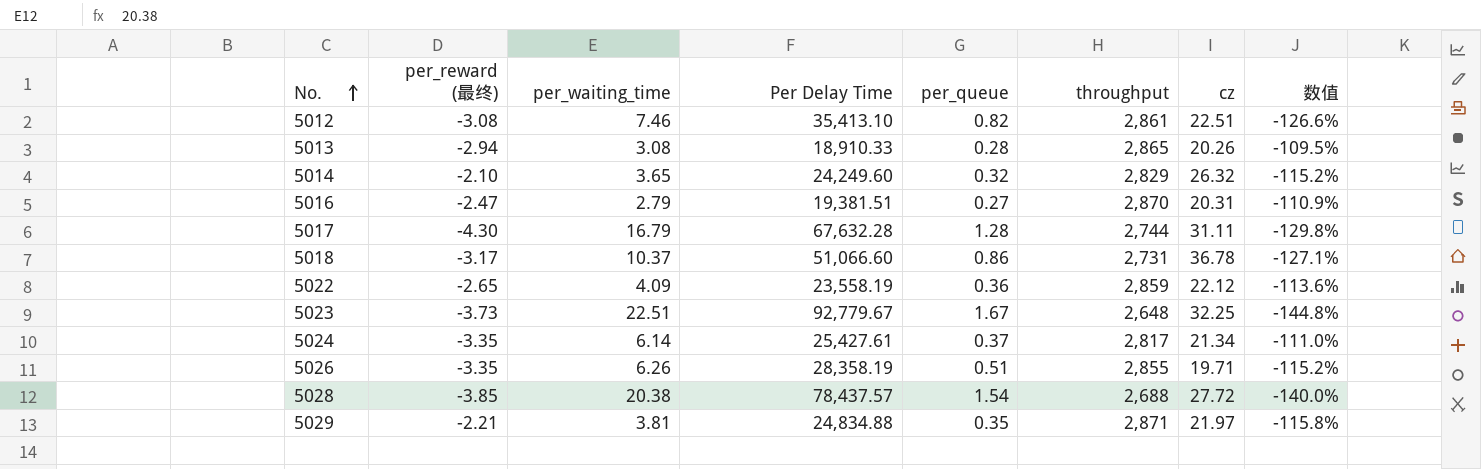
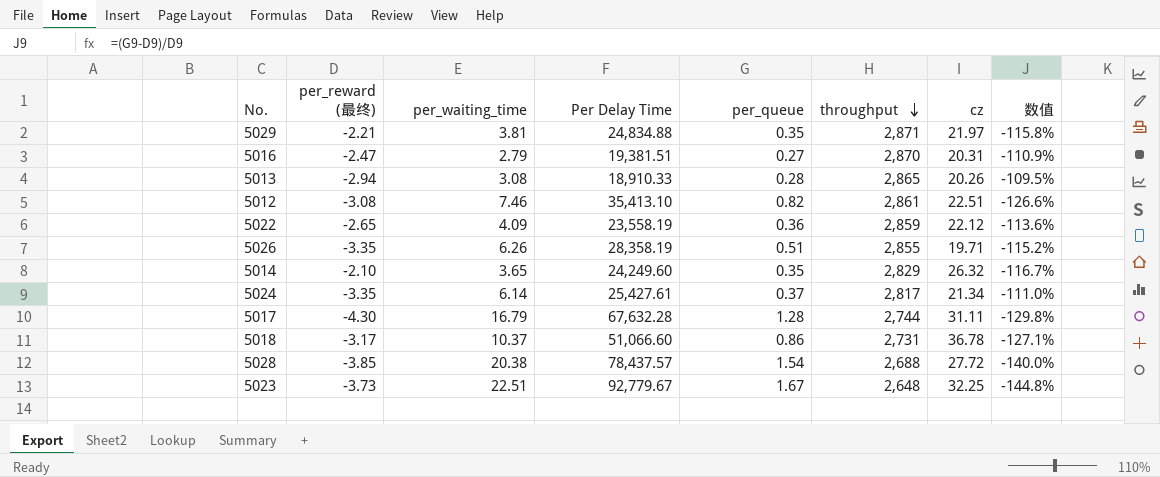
row order: No. ascending -> throughput descending
5014 | per_queue: 0.32 -> 0.35
5014 | 数值: -115.2% -> -116.7%

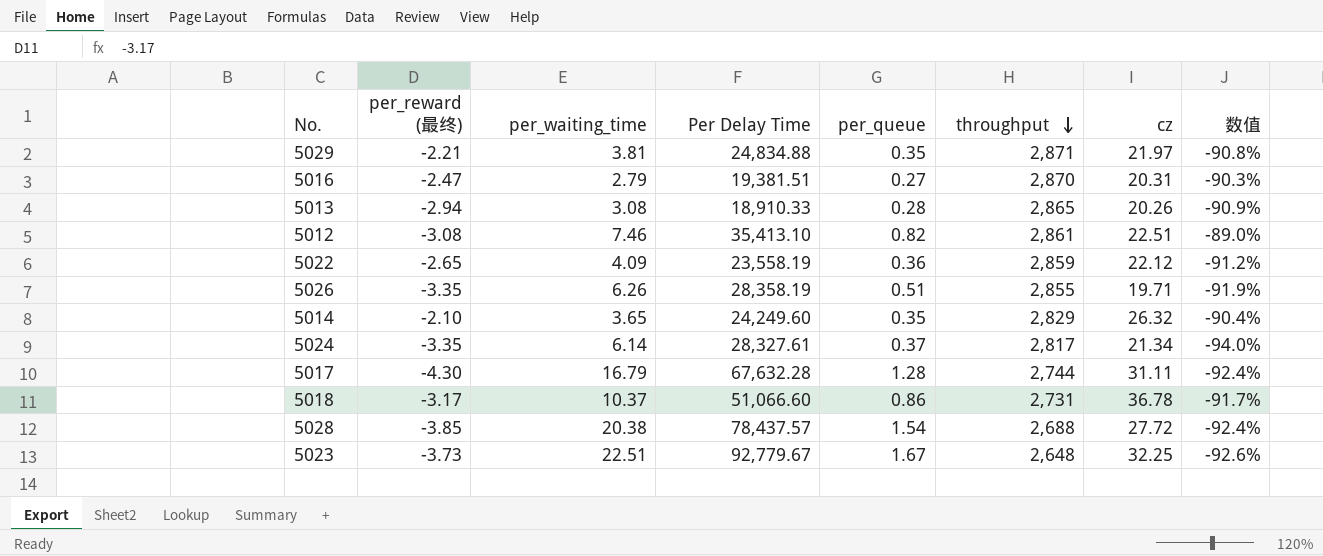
column 数值 | formula: ([per_queue] - [per_reward (最终)]) / [per_reward (最终)] -> ([per_queue] - [per_waiting_time]) / [per_waiting_time]
5024 | Per Delay Time: 25,427.61 -> 28,327.61

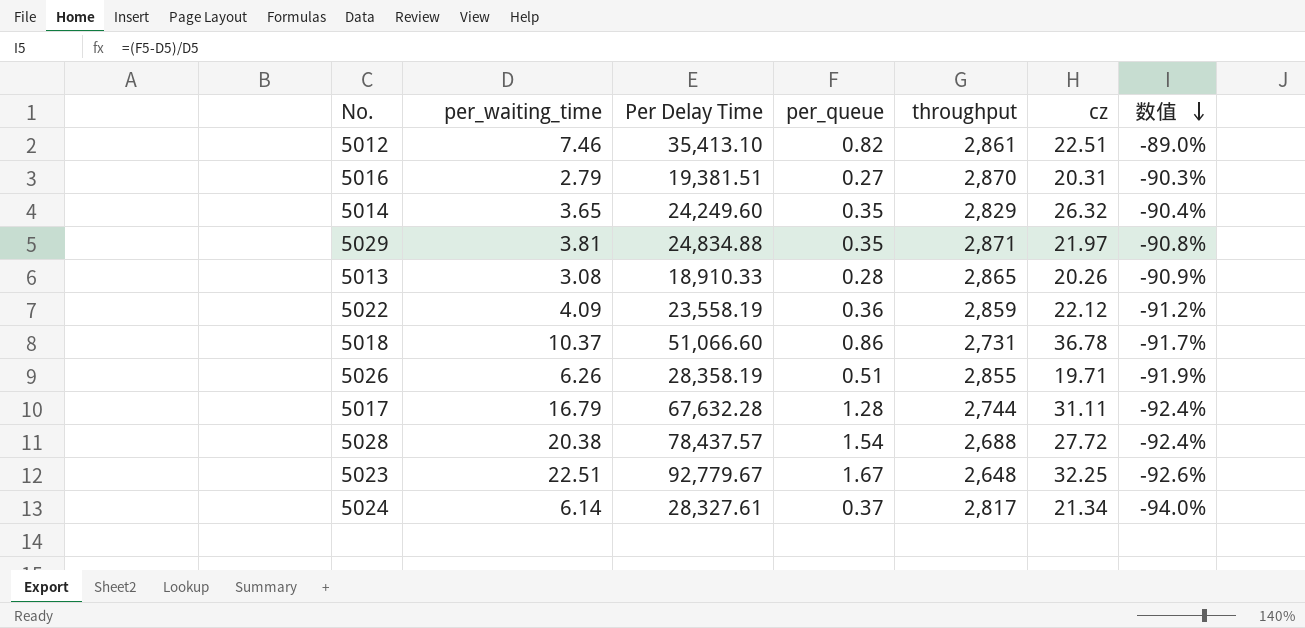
row order: throughput descending -> 数值 descending
column per_reward (最终) | position: 2 -> none

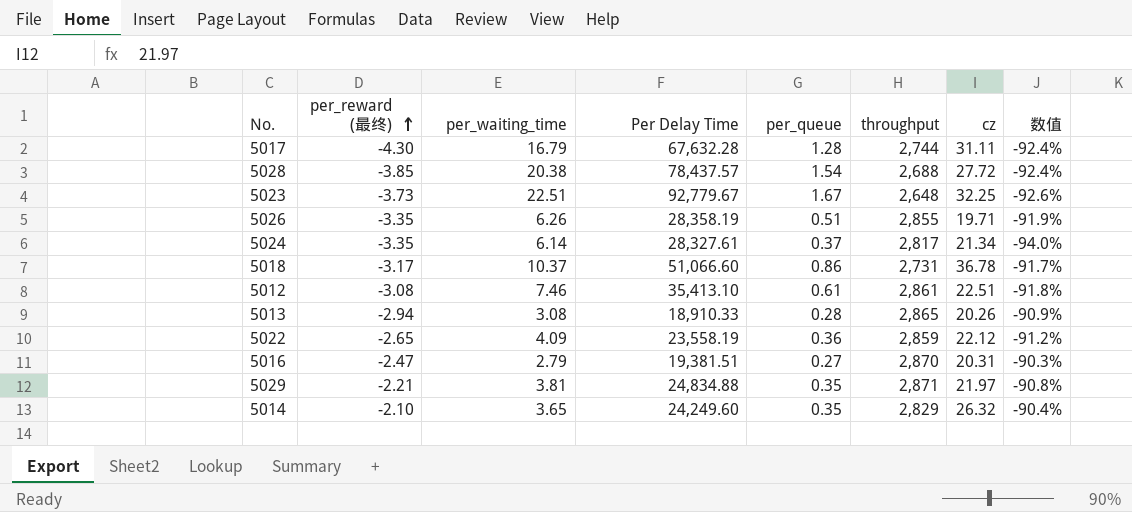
row order: 数值 descending -> per_reward (最终) ascending
column per_reward (最终) | position: none -> 2
5012 | per_queue: 0.82 -> 0.61
5012 | 数值: -89.0% -> -91.8%

